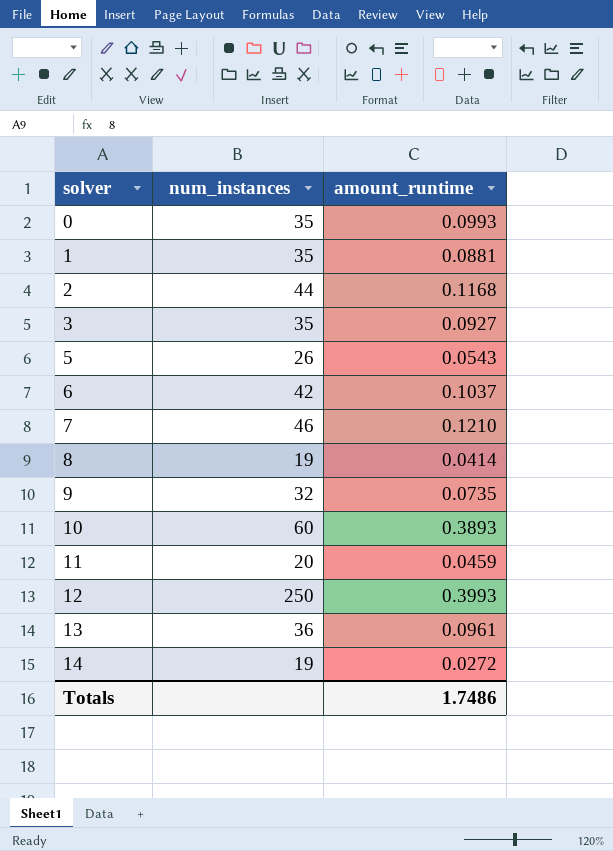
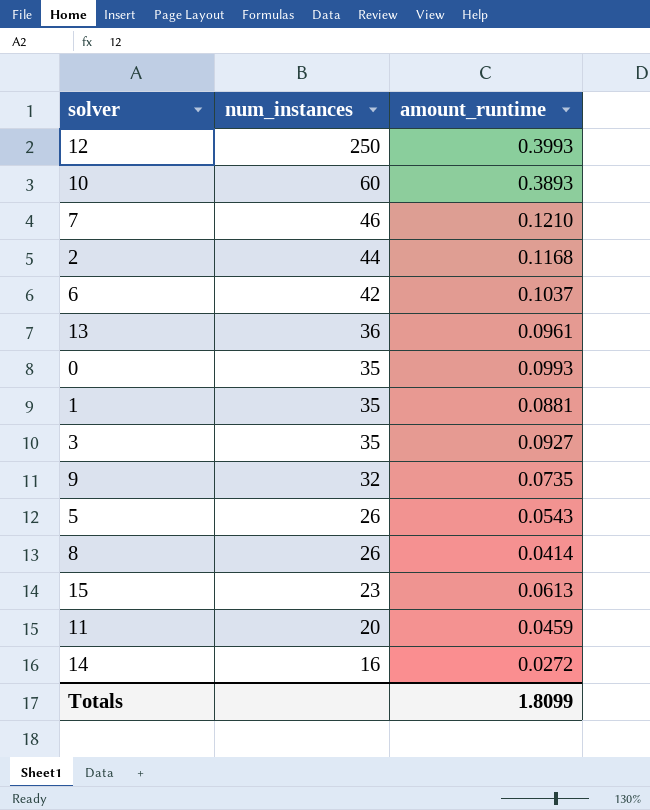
row order: solver ascending -> num_instances descending
8 | num_instances: 19 -> 26
row 15: none -> 23 | 0.0613
14 | num_instances: 19 -> 16
Totals | amount_runtime: 1.7486 -> 1.8099

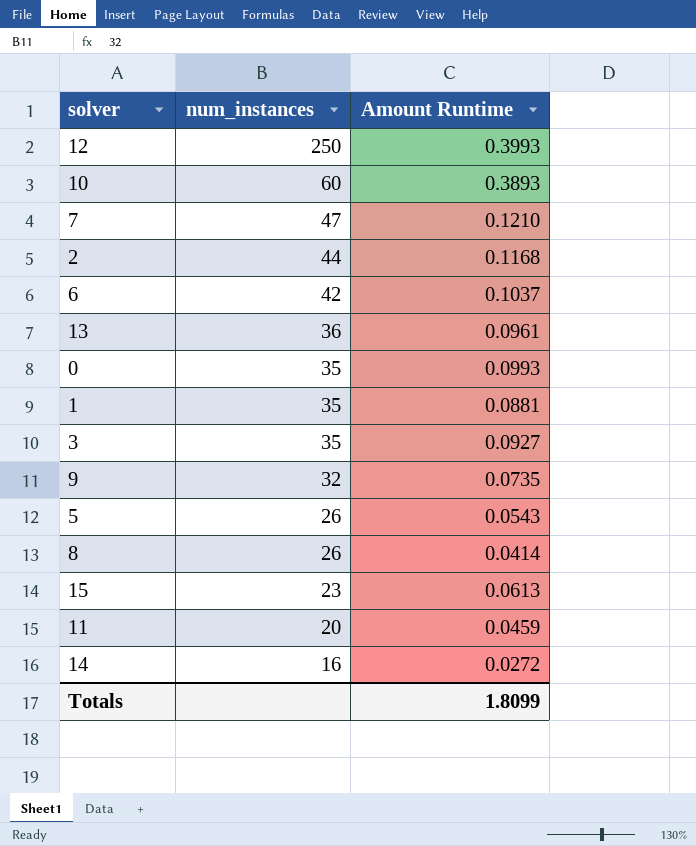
column name: amount_runtime -> Amount Runtime
7 | num_instances: 46 -> 47

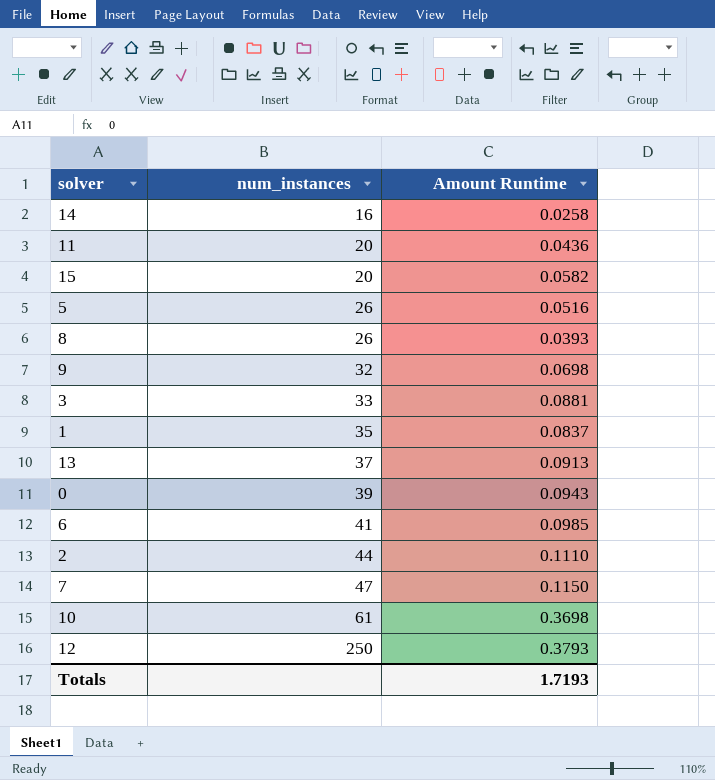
row order: num_instances descending -> num_instances ascending
14 | Amount Runtime: 0.0272 -> 0.0258
11 | Amount Runtime: 0.0459 -> 0.0436
15 | num_instances: 23 -> 20
15 | Amount Runtime: 0.0613 -> 0.0582
5 | Amount Runtime: 0.0543 -> 0.0516
8 | Amount Runtime: 0.0414 -> 0.0393
9 | Amount Runtime: 0.0735 -> 0.0698
3 | num_instances: 35 -> 33
3 | Amount Runtime: 0.0927 -> 0.0881
1 | Amount Runtime: 0.0881 -> 0.0837
13 | num_instances: 36 -> 37
13 | Amount Runtime: 0.0961 -> 0.0913
0 | num_instances: 35 -> 39
0 | Amount Runtime: 0.0993 -> 0.0943
6 | num_instances: 42 -> 41
6 | Amount Runtime: 0.1037 -> 0.0985
2 | Amount Runtime: 0.1168 -> 0.1110
7 | Amount Runtime: 0.1210 -> 0.1150
10 | num_instances: 60 -> 61
10 | Amount Runtime: 0.3893 -> 0.3698
12 | Amount Runtime: 0.3993 -> 0.3793
Totals | Amount Runtime: 1.8099 -> 1.7193

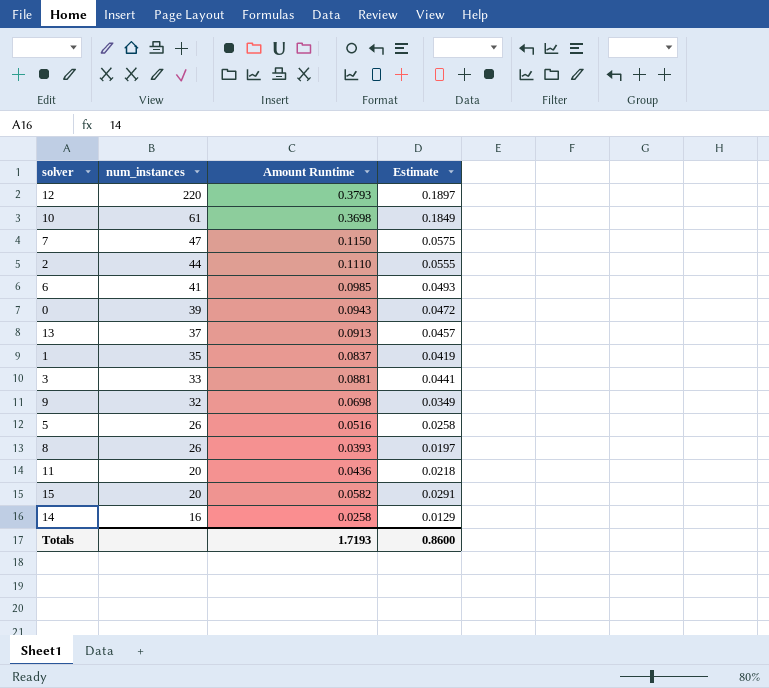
row order: num_instances ascending -> num_instances descending
column Estimate | formula: none -> [Amount Runtime] * 0.5
12 | num_instances: 250 -> 220

